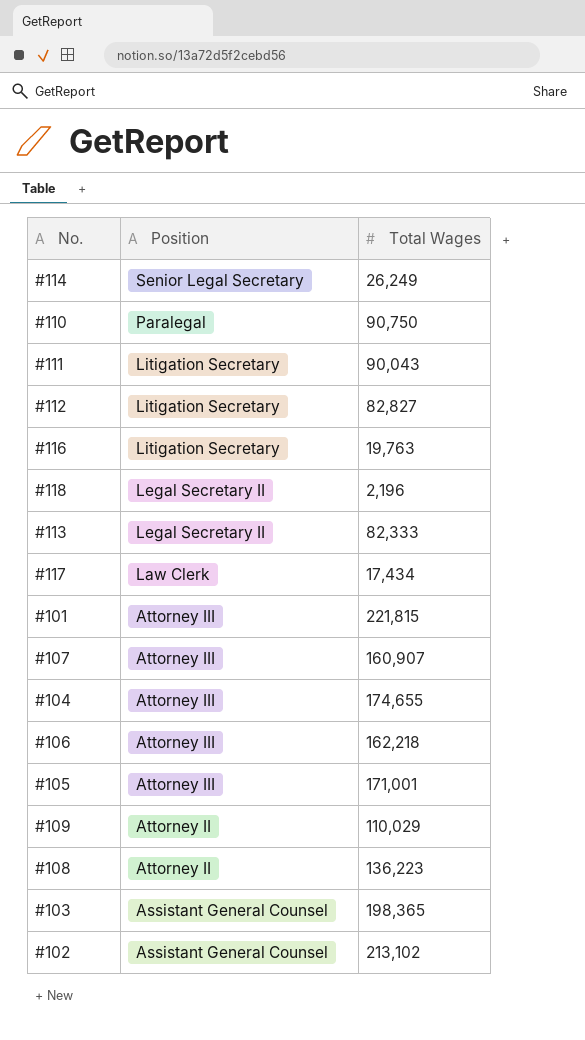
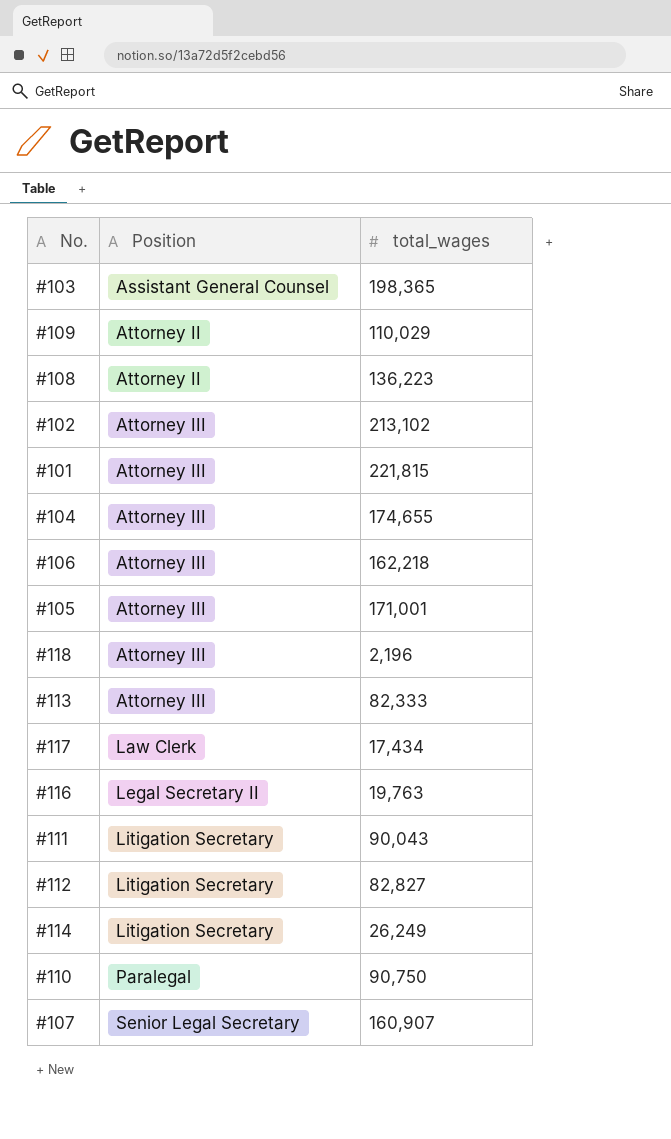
row order: Position descending -> Position ascending
column name: Total Wages -> total_wages
#102 | Position: Assistant General Counsel -> Attorney III
#118 | Position: Legal Secretary II -> Attorney III
#113 | Position: Legal Secretary II -> Attorney III
#116 | Position: Litigation Secretary -> Legal Secretary II
#114 | Position: Senior Legal Secretary -> Litigation Secretary
#107 | Position: Attorney III -> Senior Legal Secretary

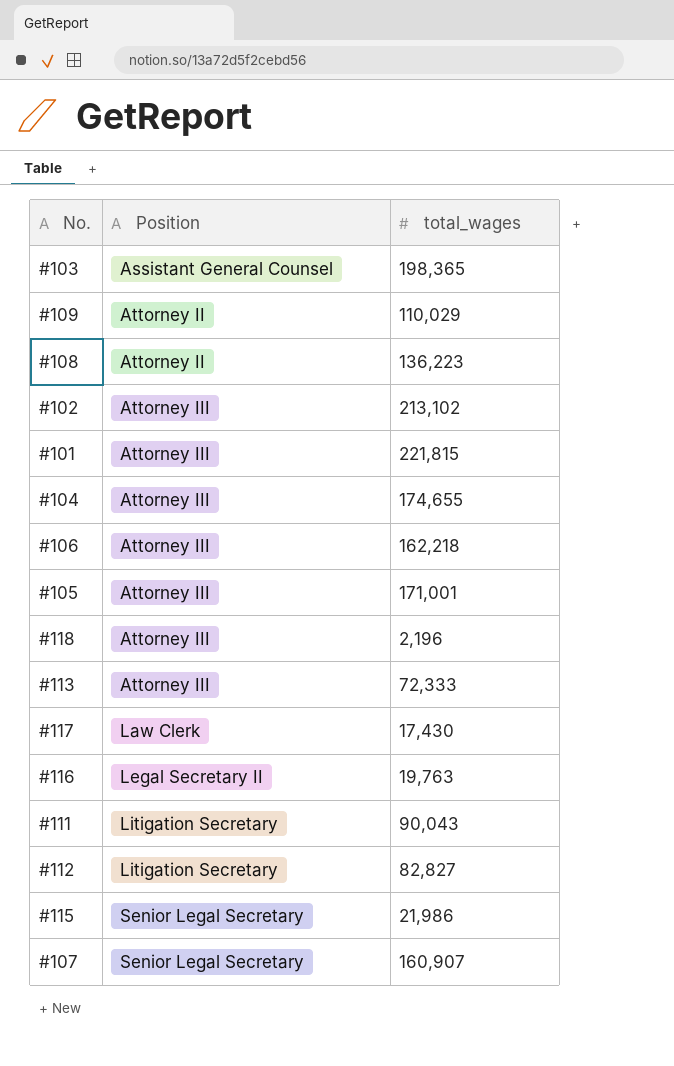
row #114: Litigation Secretary | 26,249 -> none
row #110: Paralegal | 90,750 -> none
#113 | total_wages: 82,333 -> 72,333
#117 | total_wages: 17,434 -> 17,430
row #115: none -> Senior Legal Secretary | 21,986

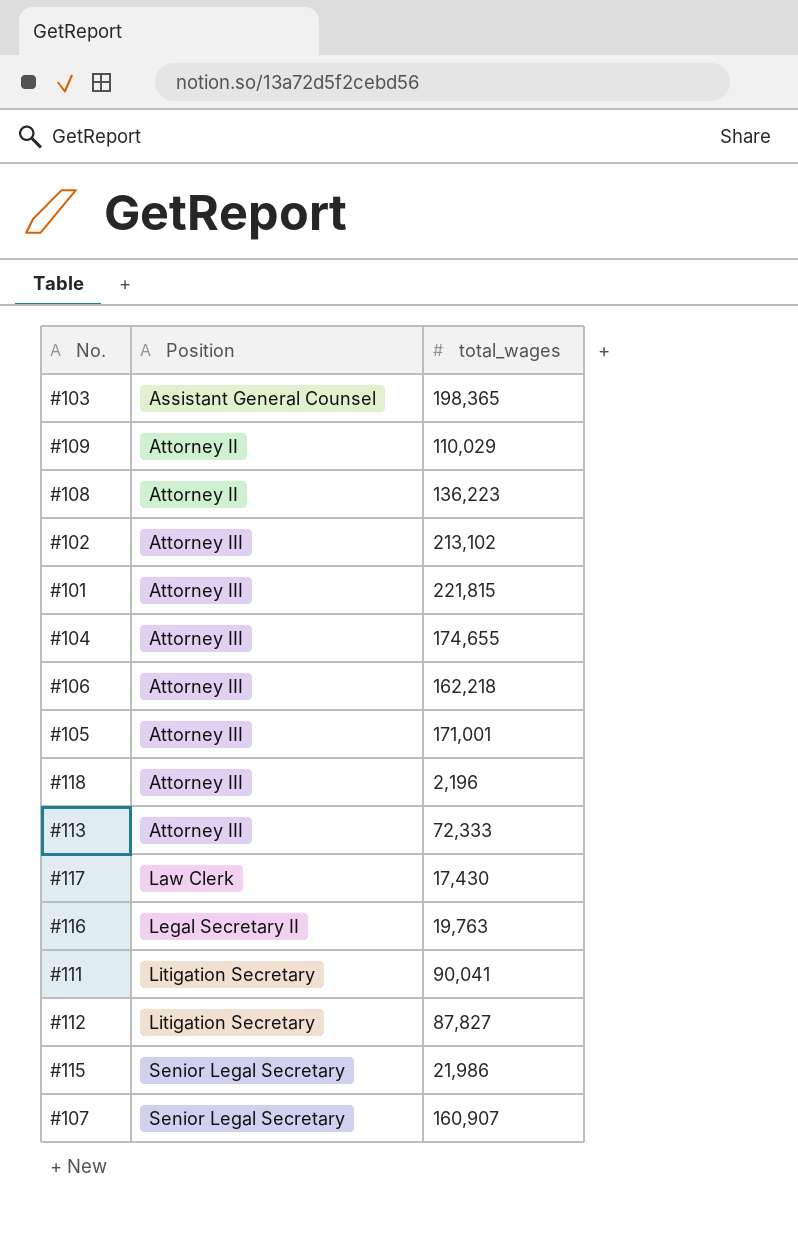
#111 | total_wages: 90,043 -> 90,041
#112 | total_wages: 82,827 -> 87,827

